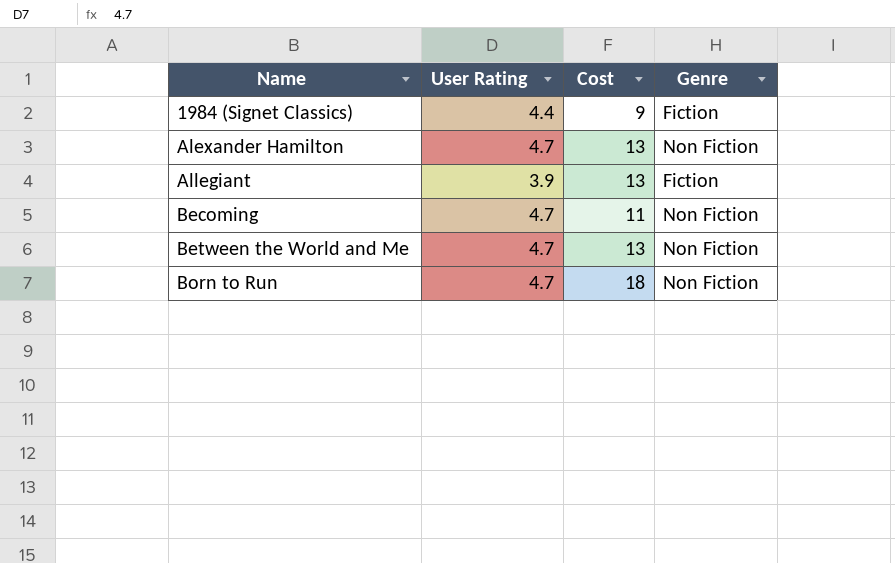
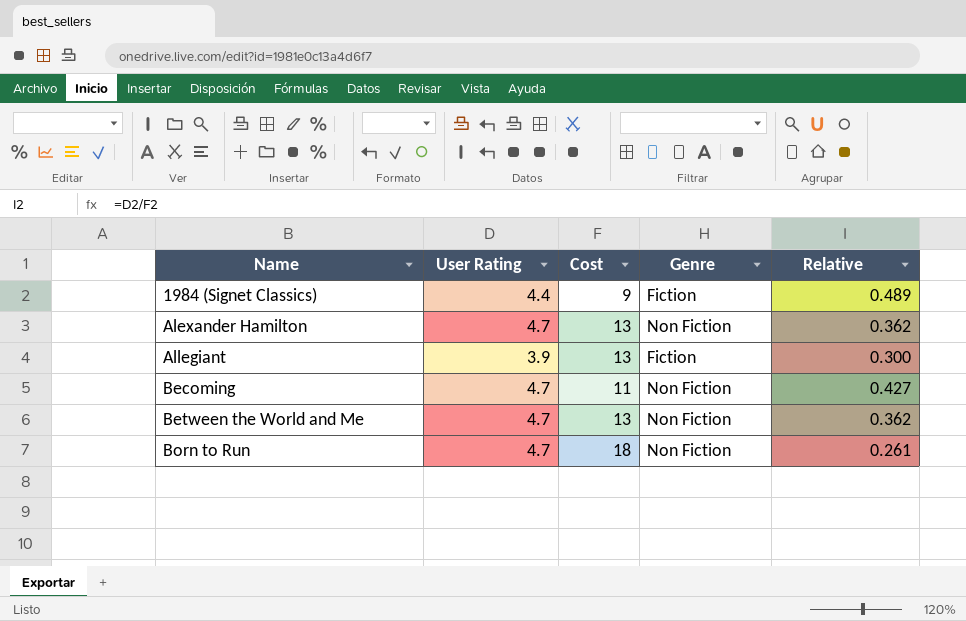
column Relative | formula: none -> [User Rating] / [Cost]

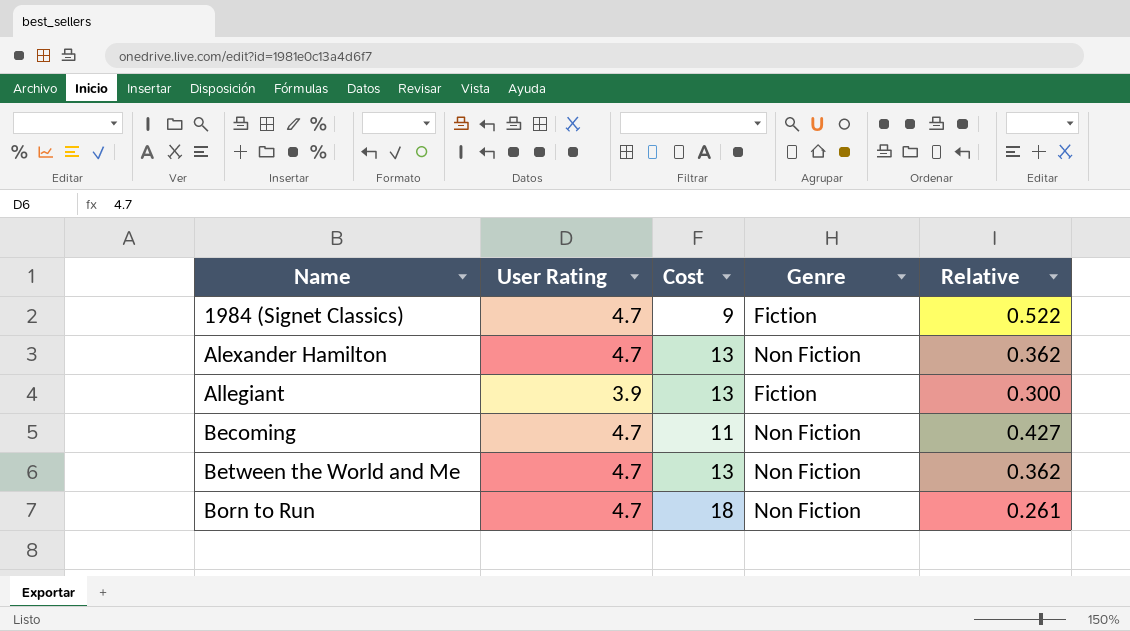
1984 (Signet Classics) | User Rating: 4.4 -> 4.7
1984 (Signet Classics) | Relative: 0.489 -> 0.522

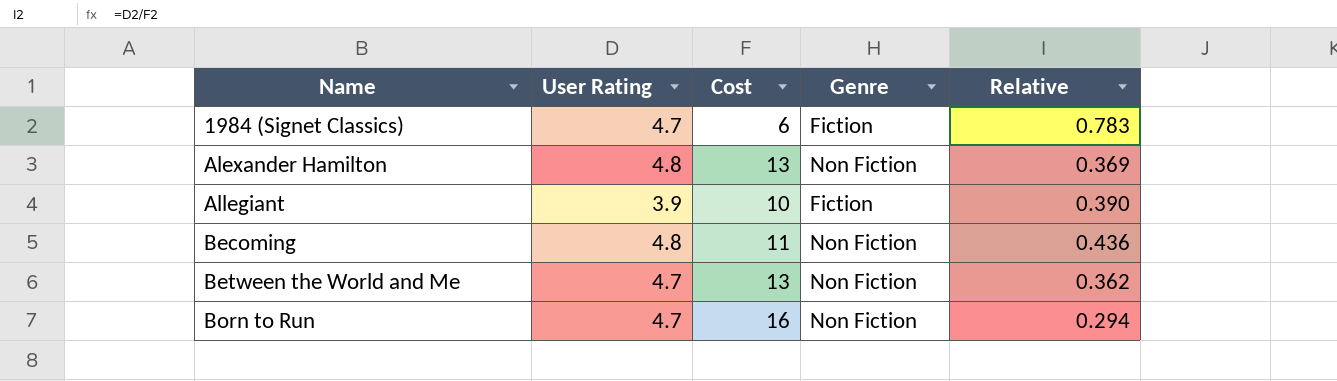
1984 (Signet Classics) | Cost: 9 -> 6
1984 (Signet Classics) | Relative: 0.522 -> 0.783
Alexander Hamilton | User Rating: 4.7 -> 4.8
Alexander Hamilton | Relative: 0.362 -> 0.369
Allegiant | Cost: 13 -> 10
Allegiant | Relative: 0.300 -> 0.390
Becoming | User Rating: 4.7 -> 4.8
Becoming | Relative: 0.427 -> 0.436
Born to Run | Cost: 18 -> 16
Born to Run | Relative: 0.261 -> 0.294

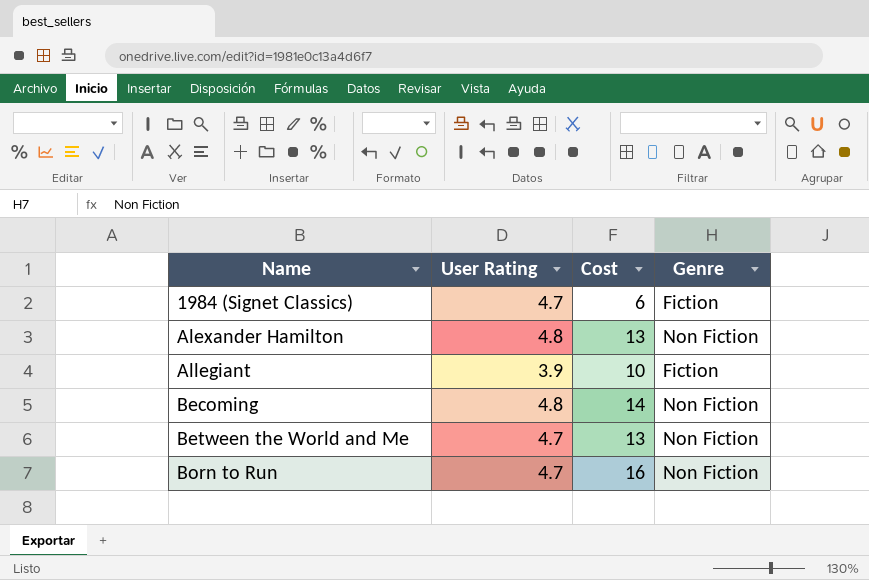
column Relative | formula: [User Rating] / [Cost] -> none
Becoming | Cost: 11 -> 14

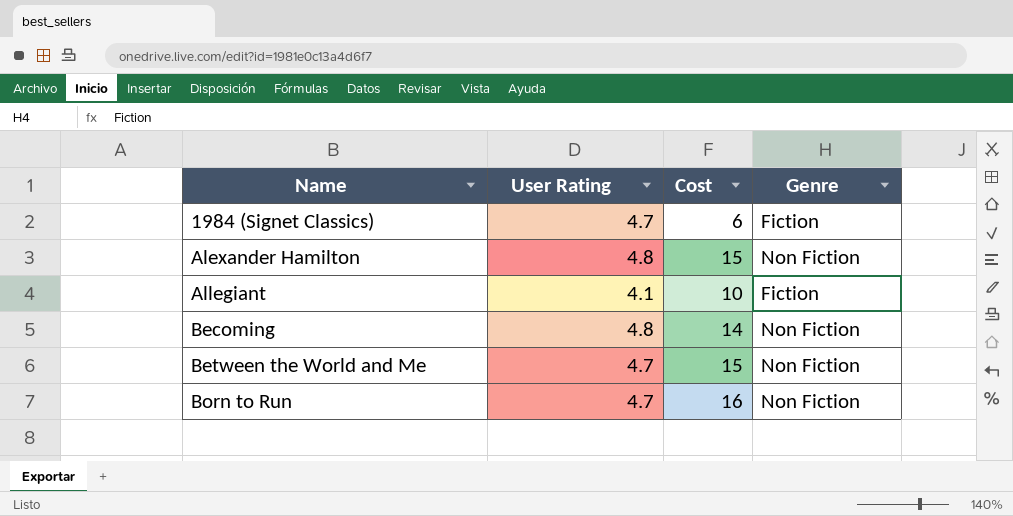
Alexander Hamilton | Cost: 13 -> 15
Allegiant | User Rating: 3.9 -> 4.1
Between the World and Me | Cost: 13 -> 15

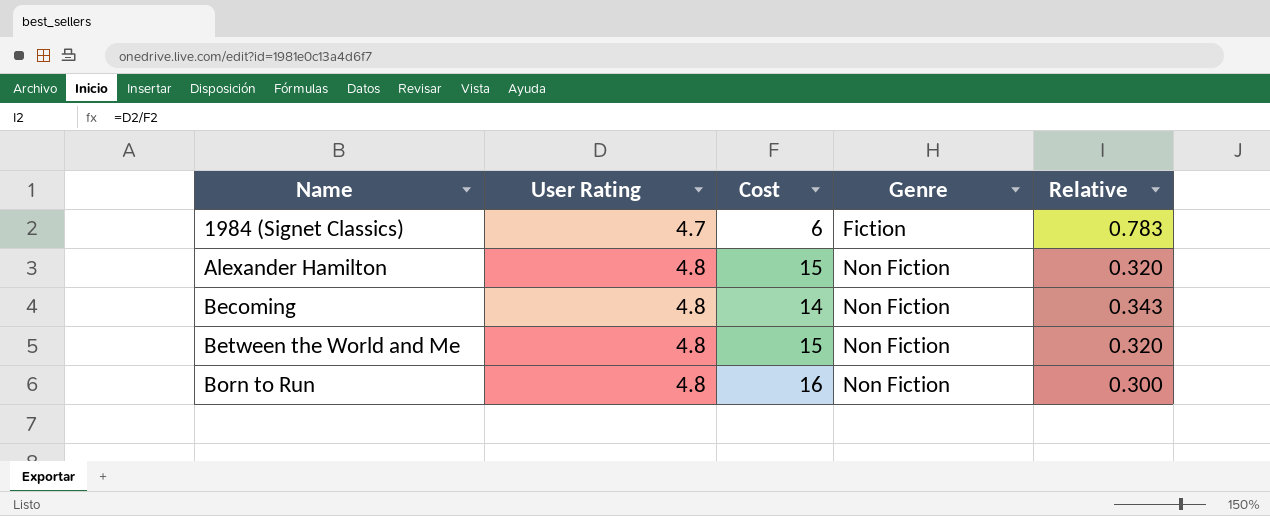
column Relative | formula: none -> [User Rating] / [Cost]
row Allegiant: 4.1 | 10 | Fiction -> none
Between the World and Me | User Rating: 4.7 -> 4.8
Born to Run | User Rating: 4.7 -> 4.8

